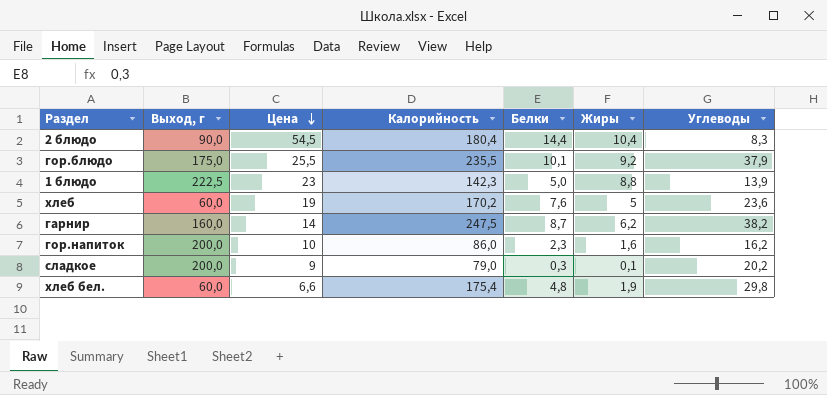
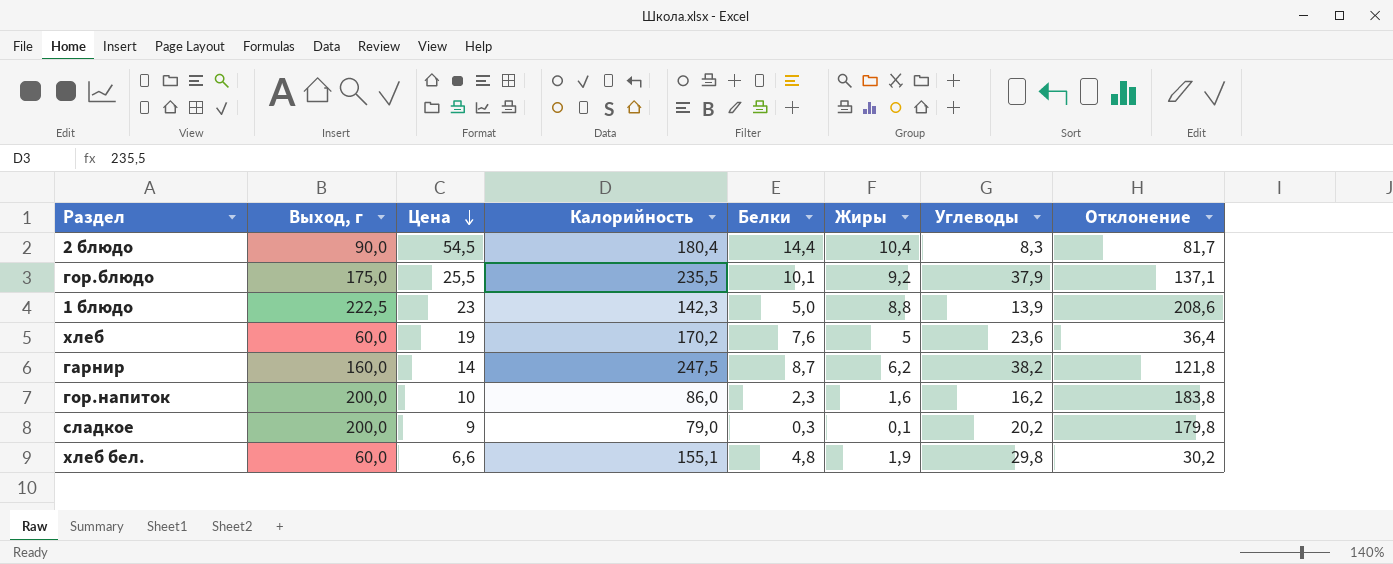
column Отклонение | formula: none -> [Выход, г] - [Углеводы]
хлеб бел. | Калорийность: 175,4 -> 155,1

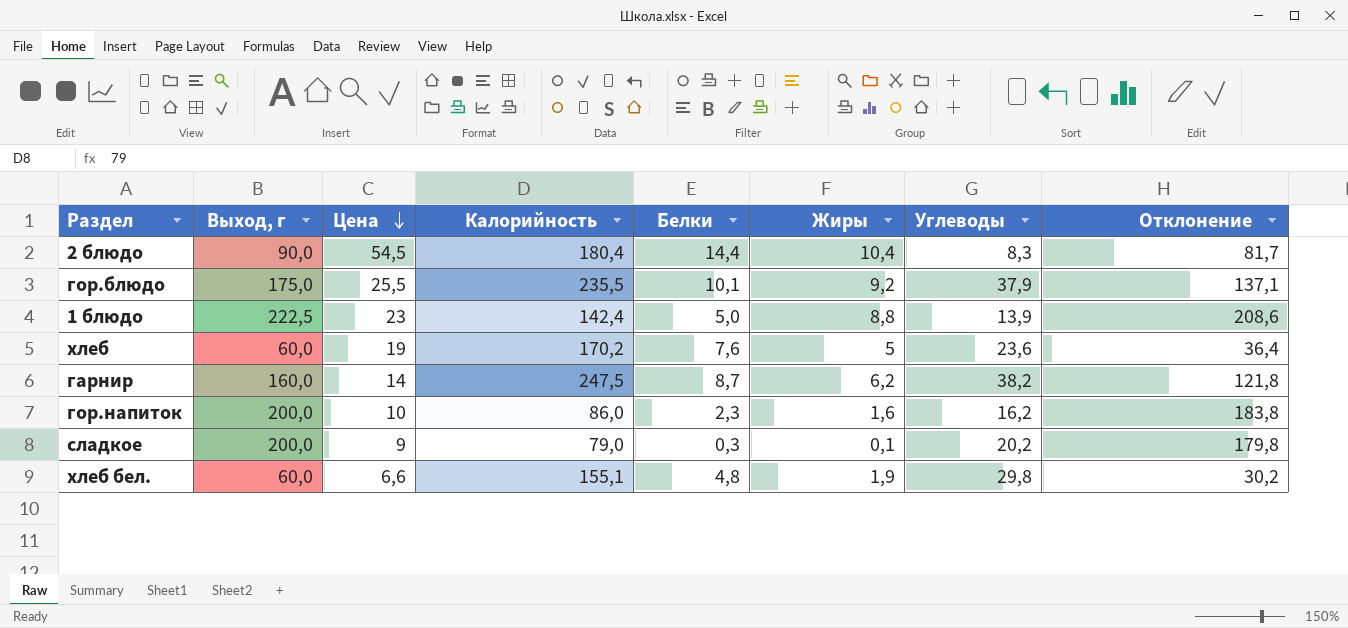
1 блюдо | Калорийность: 142,3 -> 142,4

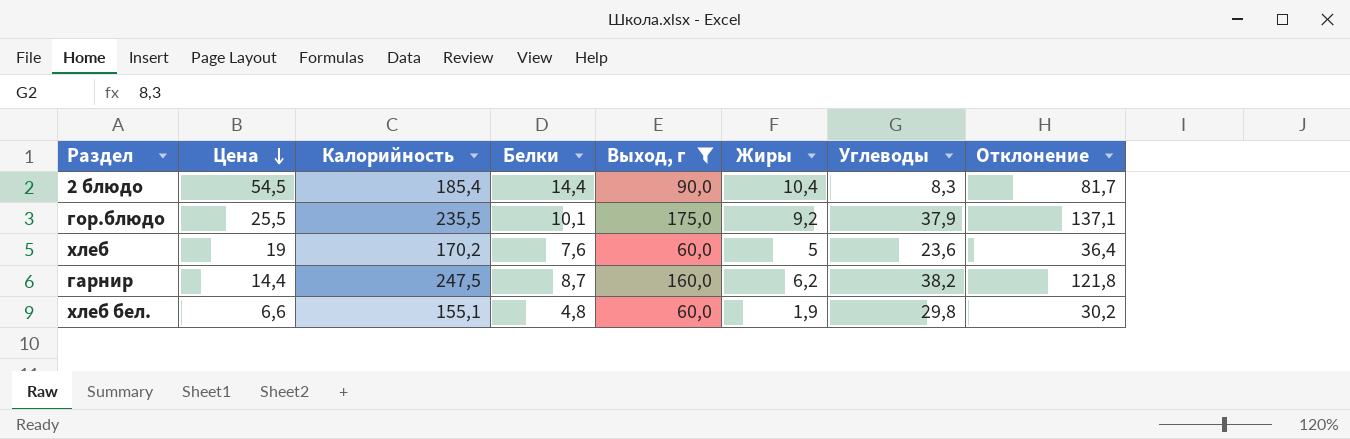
filter: none -> Выход, г <= 175,0
column Выход, г | position: 2 -> 5
2 блюдо | Калорийность: 180,4 -> 185,4
гарнир | Цена: 14 -> 14,4

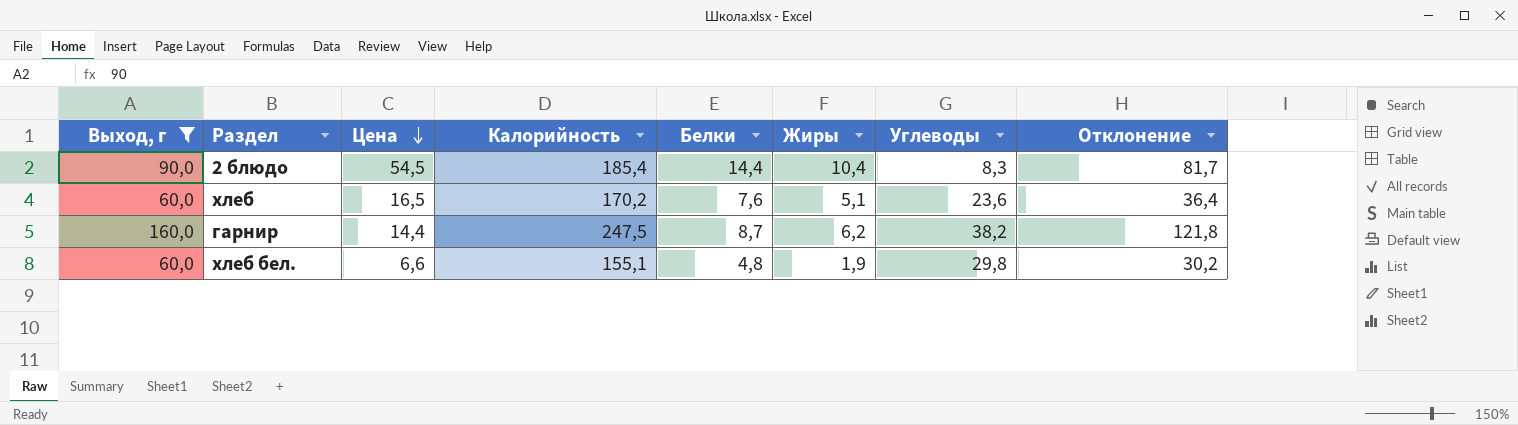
column Выход, г | position: 5 -> 1
row гор.блюдо: 25,5 | 235,5 | 10,1 | 175,0 | 9,2 | 37,9 | 137,1 -> none
хлеб | Цена: 19 -> 16,5
хлеб | Жиры: 5 -> 5,1

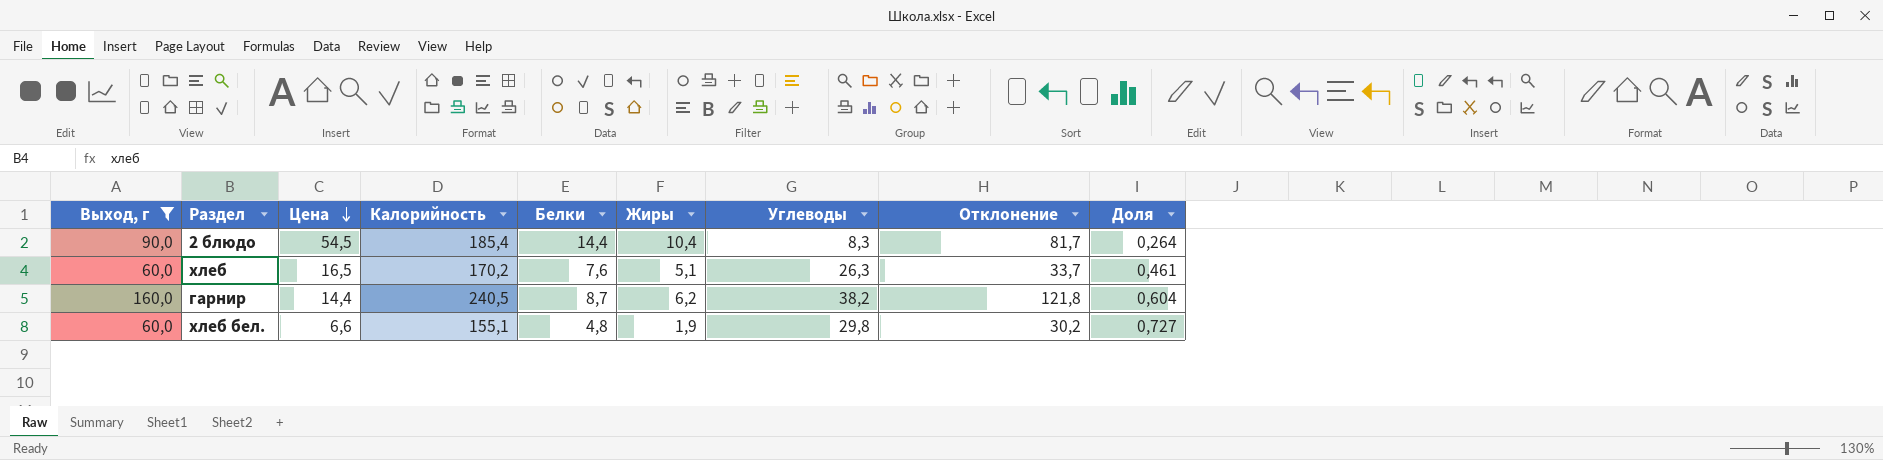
column Доля | formula: none -> [Белки] / [Цена]
хлеб | Углеводы: 23,6 -> 26,3
хлеб | Отклонение: 36,4 -> 33,7
гарнир | Калорийность: 247,5 -> 240,5

